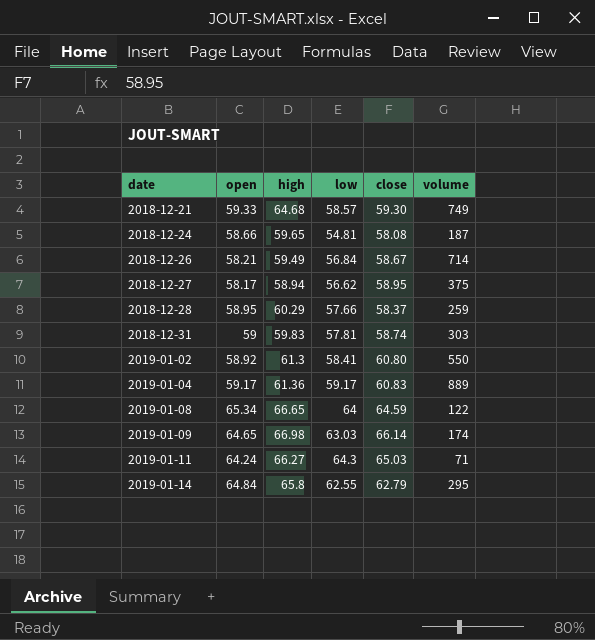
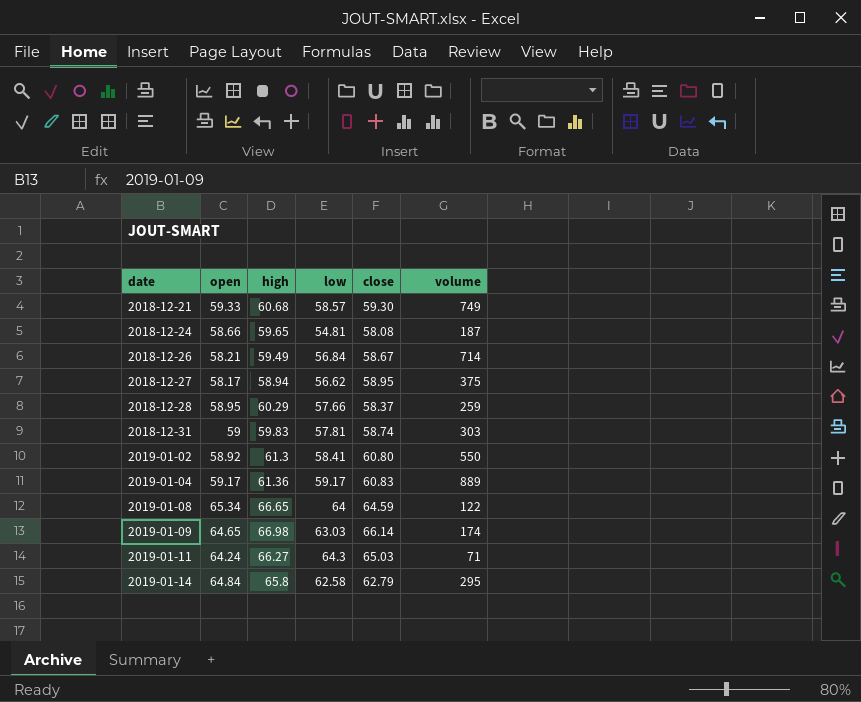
2018-12-21 | high: 64.68 -> 60.68
2019-01-14 | low: 62.55 -> 62.58

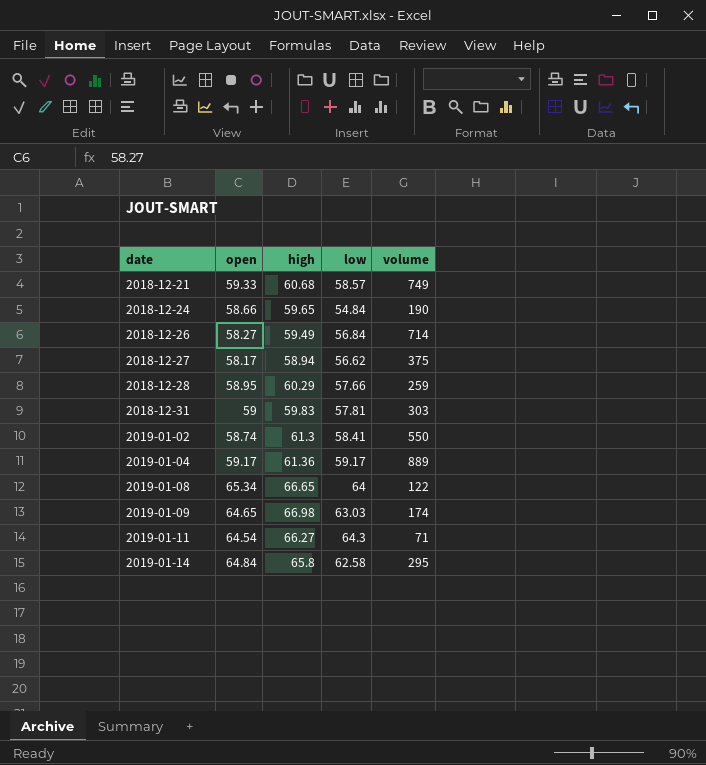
column close | position: 5 -> none
2018-12-24 | low: 54.81 -> 54.84
2018-12-24 | volume: 187 -> 190
2018-12-26 | open: 58.21 -> 58.27
2019-01-02 | open: 58.92 -> 58.74
2019-01-11 | open: 64.24 -> 64.54

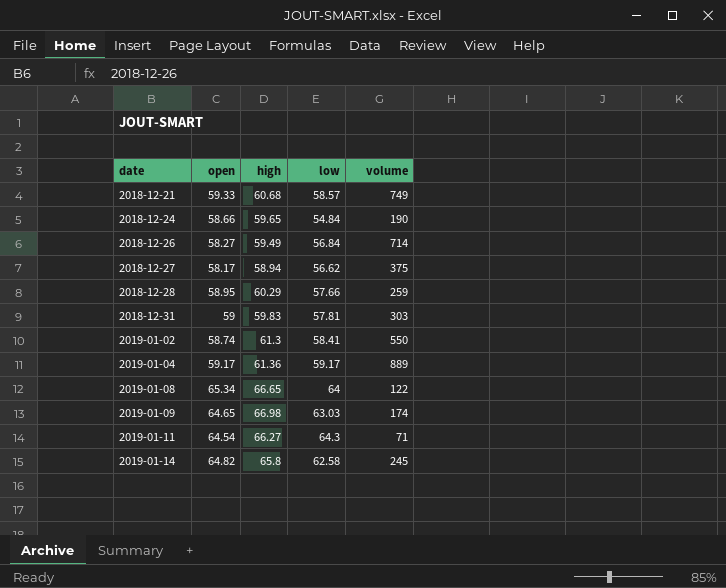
2019-01-14 | open: 64.84 -> 64.82
2019-01-14 | volume: 295 -> 245

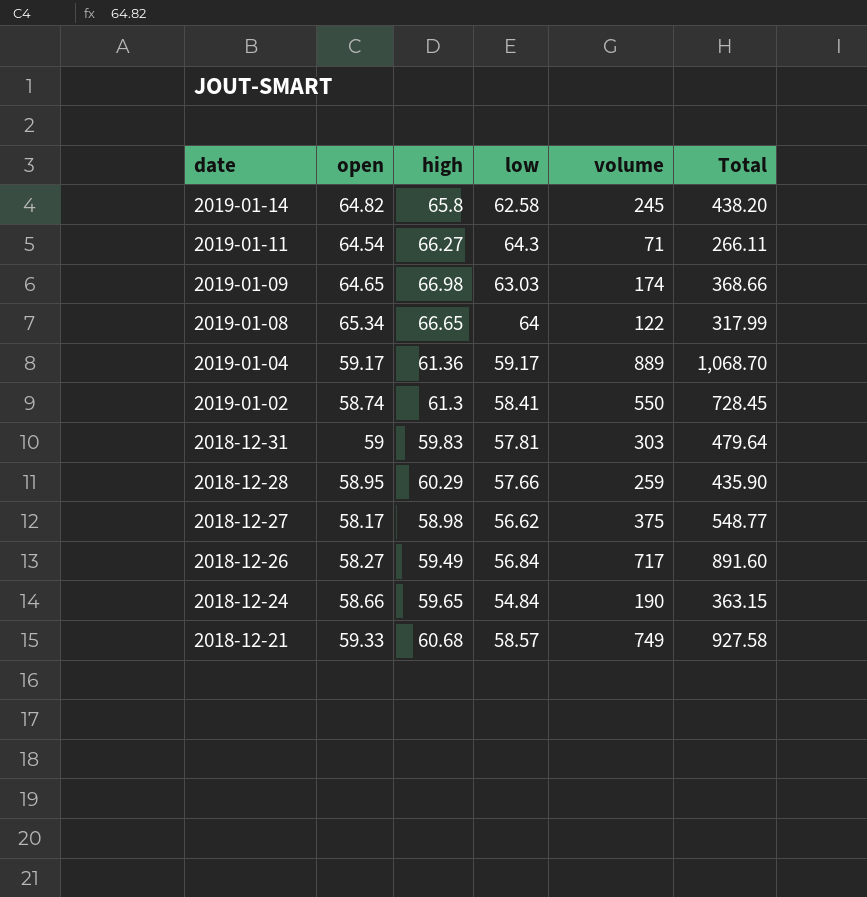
row order: date ascending -> date descending
column Total | formula: none -> [open] + [high] + [low] + [volume]
2018-12-27 | high: 58.94 -> 58.98
2018-12-26 | volume: 714 -> 717

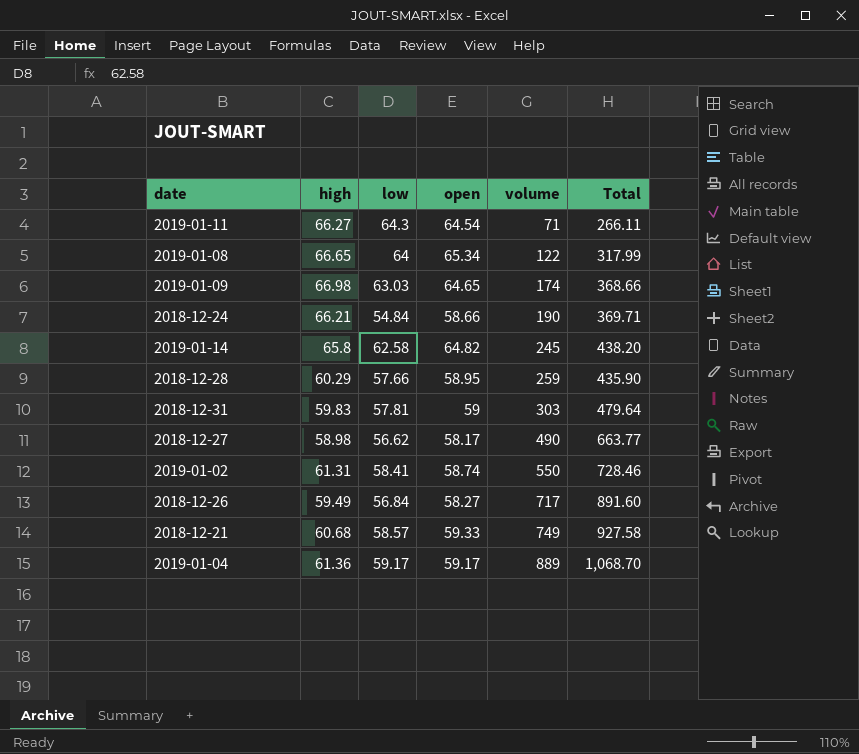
row order: date descending -> volume ascending
column open | position: 2 -> 4
2018-12-24 | high: 59.65 -> 66.21
2018-12-24 | Total: 363.15 -> 369.71
2018-12-27 | volume: 375 -> 490
2018-12-27 | Total: 548.77 -> 663.77
2019-01-02 | high: 61.3 -> 61.31
2019-01-02 | Total: 728.45 -> 728.46

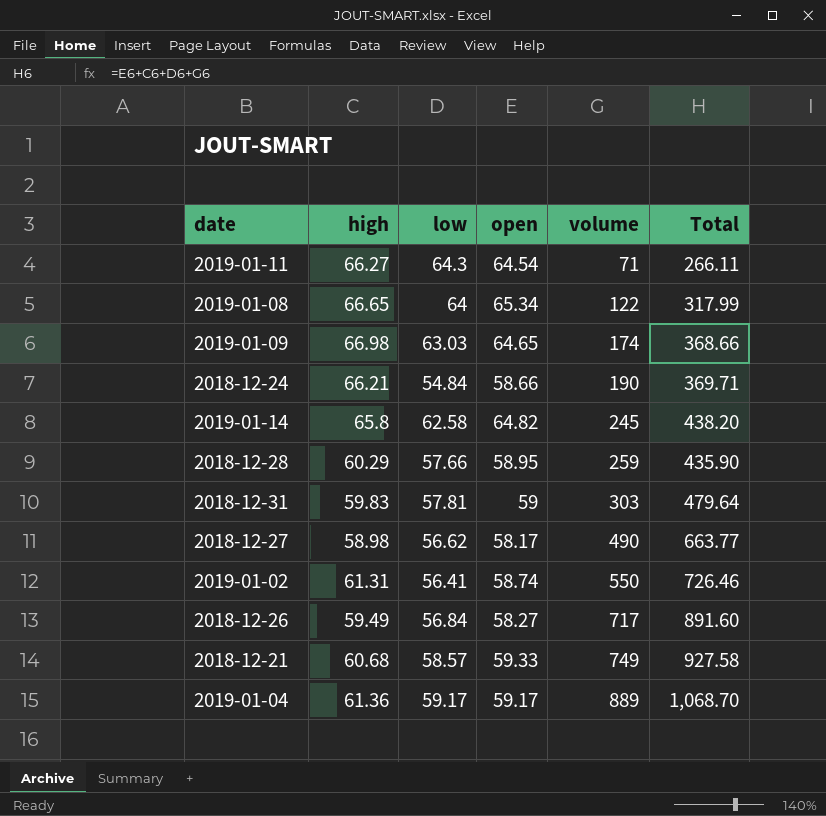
2019-01-02 | low: 58.41 -> 56.41
2019-01-02 | Total: 728.46 -> 726.46

